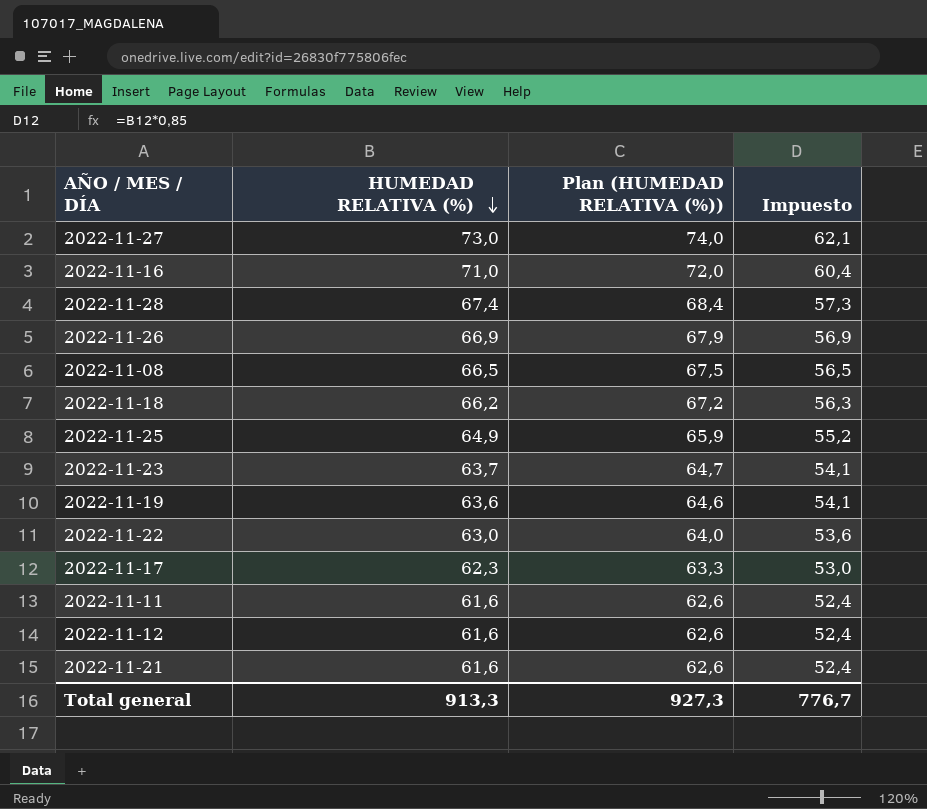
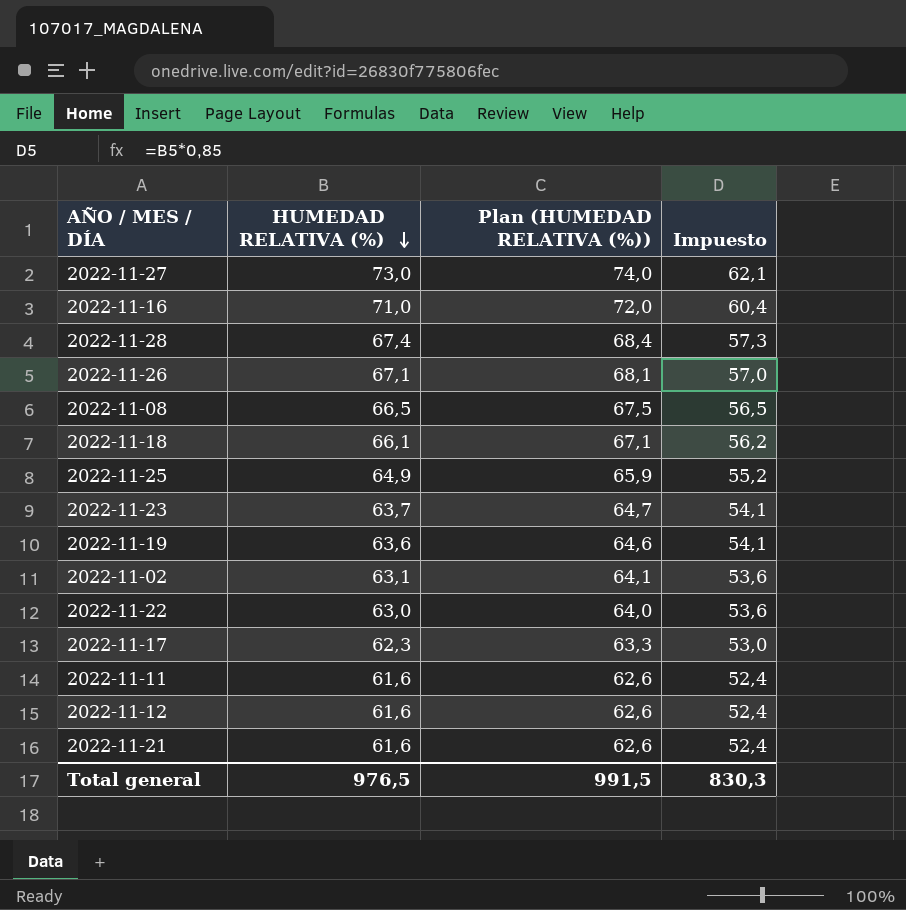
2022-11-26 | HUMEDAD RELATIVA (%): 66,9 -> 67,1
2022-11-26 | Plan (HUMEDAD RELATIVA (%)): 67,9 -> 68,1
2022-11-26 | Impuesto: 56,9 -> 57,0
2022-11-18 | HUMEDAD RELATIVA (%): 66,2 -> 66,1
2022-11-18 | Plan (HUMEDAD RELATIVA (%)): 67,2 -> 67,1
2022-11-18 | Impuesto: 56,3 -> 56,2
row 2022-11-02: none -> 63,1 | 64,1 | 53,6
Total general | HUMEDAD RELATIVA (%): 913,3 -> 976,5
Total general | Plan (HUMEDAD RELATIVA (%)): 927,3 -> 991,5
Total general | Impuesto: 776,7 -> 830,3

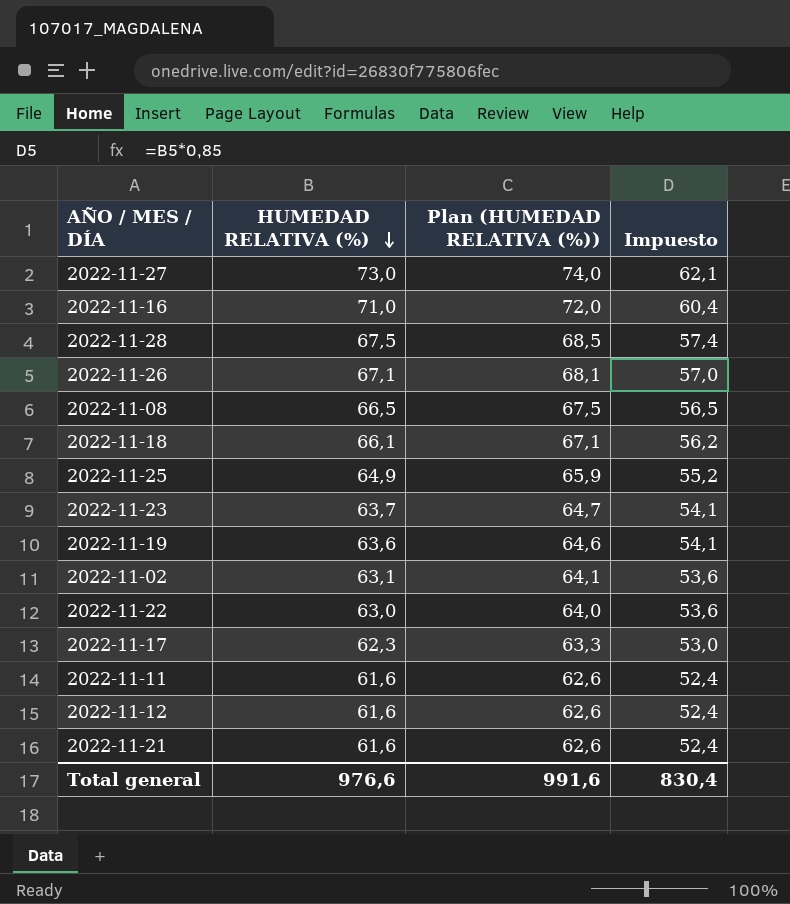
2022-11-28 | HUMEDAD RELATIVA (%): 67,4 -> 67,5
2022-11-28 | Plan (HUMEDAD RELATIVA (%)): 68,4 -> 68,5
2022-11-28 | Impuesto: 57,3 -> 57,4
Total general | HUMEDAD RELATIVA (%): 976,5 -> 976,6
Total general | Plan (HUMEDAD RELATIVA (%)): 991,5 -> 991,6
Total general | Impuesto: 830,3 -> 830,4

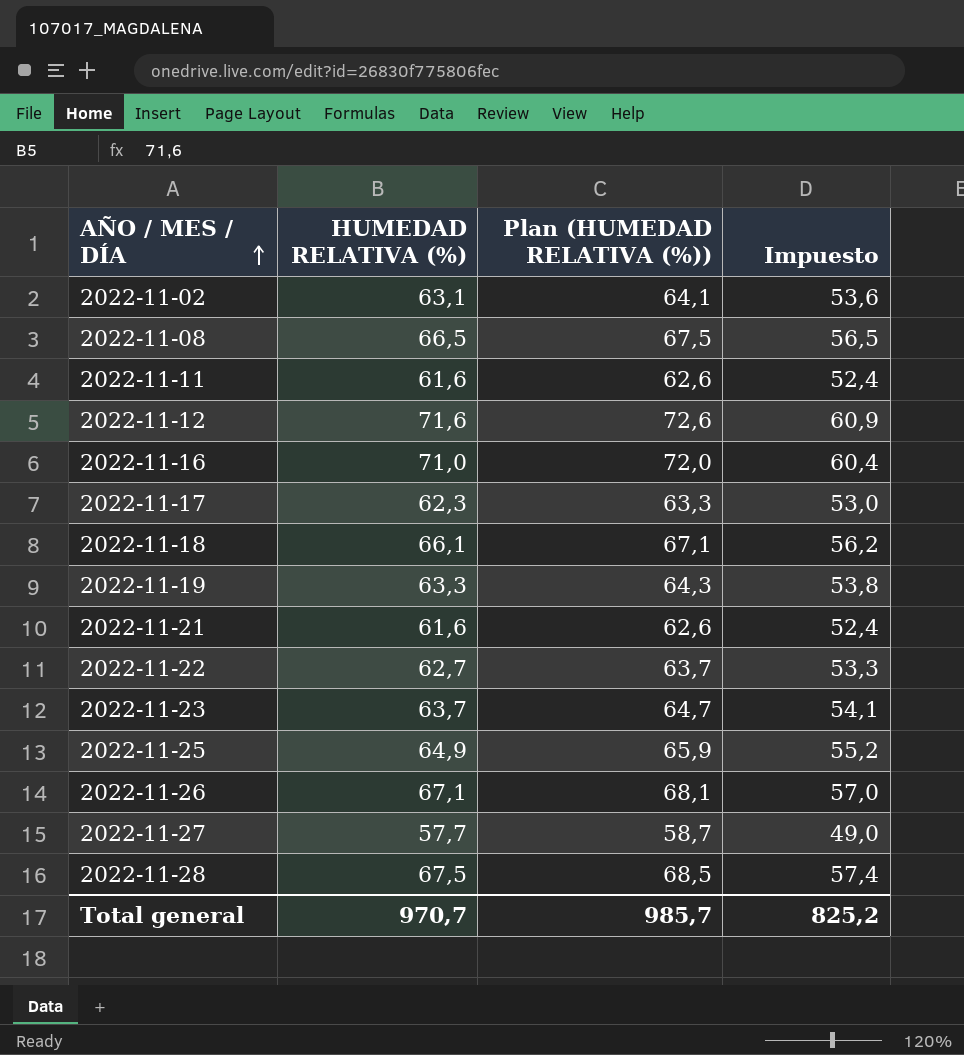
row order: HUMEDAD RELATIVA (%) descending -> AÑO / MES / DÍA ascending
2022-11-12 | HUMEDAD RELATIVA (%): 61,6 -> 71,6
2022-11-12 | Plan (HUMEDAD RELATIVA (%)): 62,6 -> 72,6
2022-11-12 | Impuesto: 52,4 -> 60,9
2022-11-19 | HUMEDAD RELATIVA (%): 63,6 -> 63,3
2022-11-19 | Plan (HUMEDAD RELATIVA (%)): 64,6 -> 64,3
2022-11-19 | Impuesto: 54,1 -> 53,8
2022-11-22 | HUMEDAD RELATIVA (%): 63,0 -> 62,7
2022-11-22 | Plan (HUMEDAD RELATIVA (%)): 64,0 -> 63,7
2022-11-22 | Impuesto: 53,6 -> 53,3
2022-11-27 | HUMEDAD RELATIVA (%): 73,0 -> 57,7
2022-11-27 | Plan (HUMEDAD RELATIVA (%)): 74,0 -> 58,7
2022-11-27 | Impuesto: 62,1 -> 49,0
Total general | HUMEDAD RELATIVA (%): 976,6 -> 970,7
Total general | Plan (HUMEDAD RELATIVA (%)): 991,6 -> 985,7
Total general | Impuesto: 830,4 -> 825,2

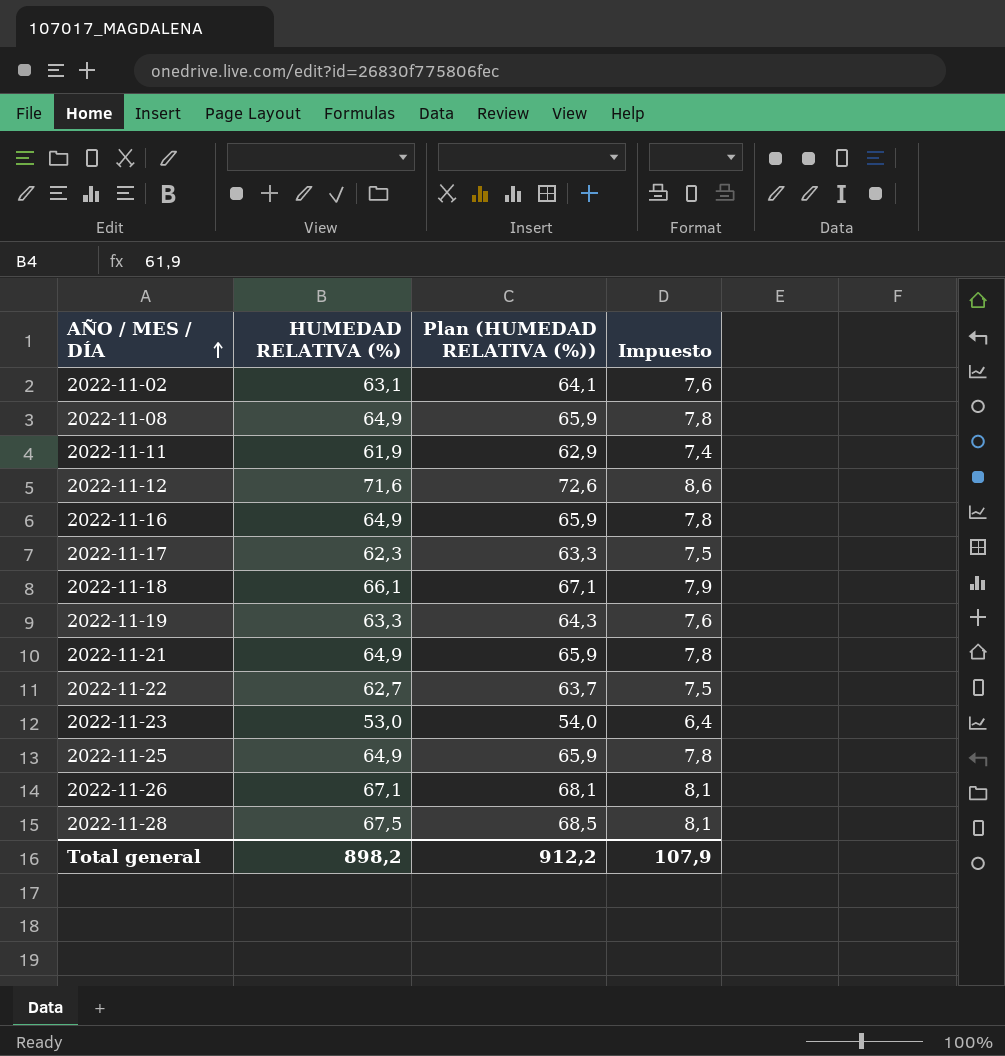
column Impuesto | formula: [HUMEDAD RELATIVA (%)] * 0,85 -> [HUMEDAD RELATIVA (%)] * 0,12
row 2022-11-27: 57,7 | 58,7 | 49,0 -> none
2022-11-08 | HUMEDAD RELATIVA (%): 66,5 -> 64,9
2022-11-08 | Plan (HUMEDAD RELATIVA (%)): 67,5 -> 65,9
2022-11-11 | HUMEDAD RELATIVA (%): 61,6 -> 61,9
2022-11-11 | Plan (HUMEDAD RELATIVA (%)): 62,6 -> 62,9
2022-11-16 | HUMEDAD RELATIVA (%): 71,0 -> 64,9
2022-11-16 | Plan (HUMEDAD RELATIVA (%)): 72,0 -> 65,9
2022-11-21 | HUMEDAD RELATIVA (%): 61,6 -> 64,9
2022-11-21 | Plan (HUMEDAD RELATIVA (%)): 62,6 -> 65,9
2022-11-23 | HUMEDAD RELATIVA (%): 63,7 -> 53,0
2022-11-23 | Plan (HUMEDAD RELATIVA (%)): 64,7 -> 54,0
Total general | HUMEDAD RELATIVA (%): 970,7 -> 898,2
Total general | Plan (HUMEDAD RELATIVA (%)): 985,7 -> 912,2
Total general | Impuesto: 825,2 -> 107,9

